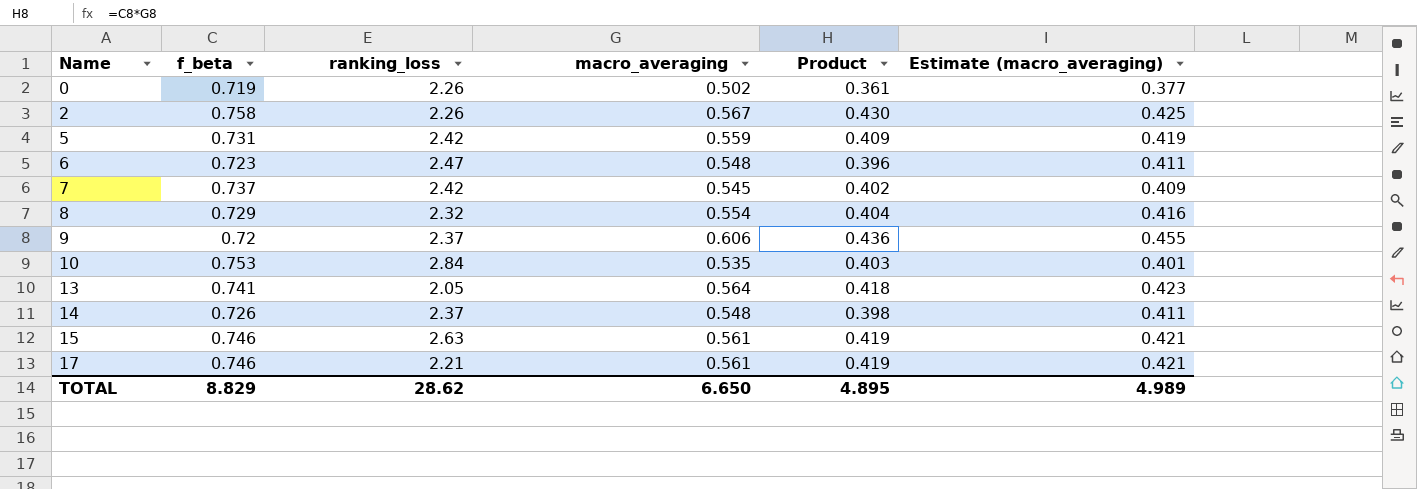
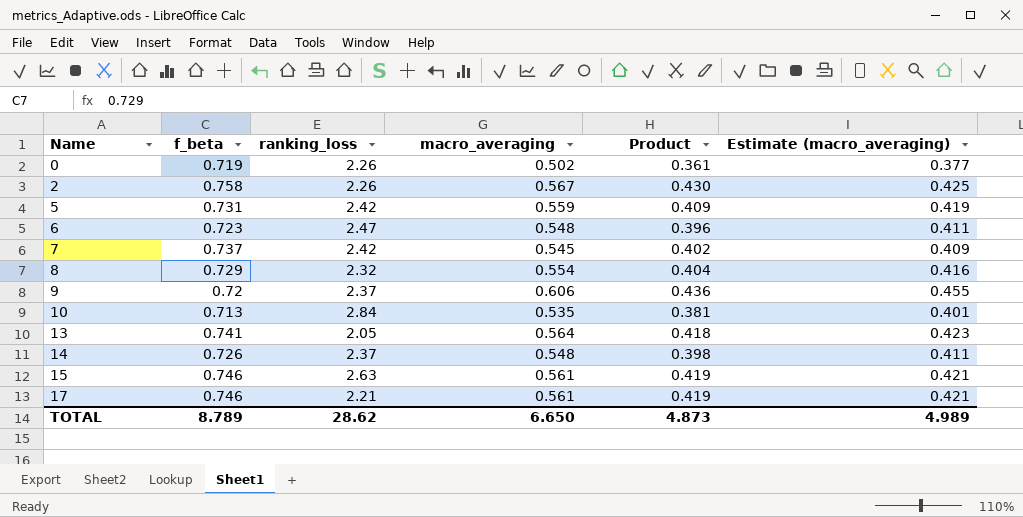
10 | f_beta: 0.753 -> 0.713
10 | Product: 0.403 -> 0.381
TOTAL | f_beta: 8.829 -> 8.789
TOTAL | Product: 4.895 -> 4.873

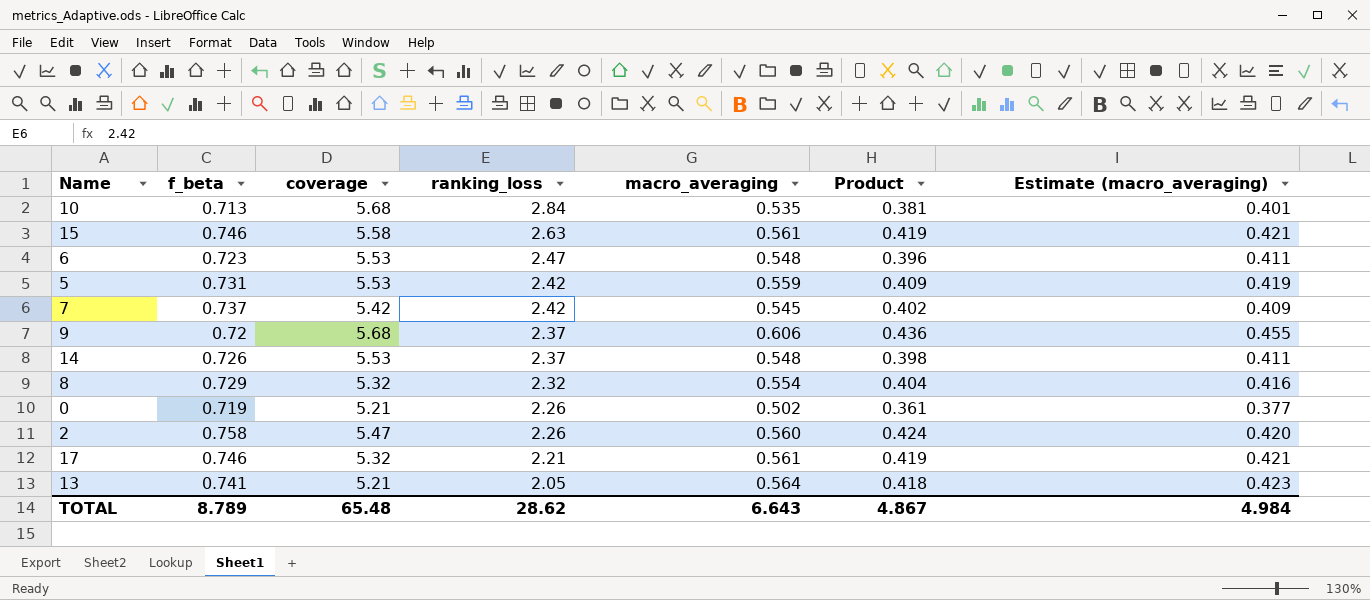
row order: Name ascending -> ranking_loss descending
column coverage | position: none -> 3
2 | macro_averaging: 0.567 -> 0.560
2 | Product: 0.430 -> 0.424
2 | Estimate (macro_averaging): 0.425 -> 0.420
TOTAL | macro_averaging: 6.650 -> 6.643
TOTAL | Product: 4.873 -> 4.867
TOTAL | Estimate (macro_averaging): 4.989 -> 4.984

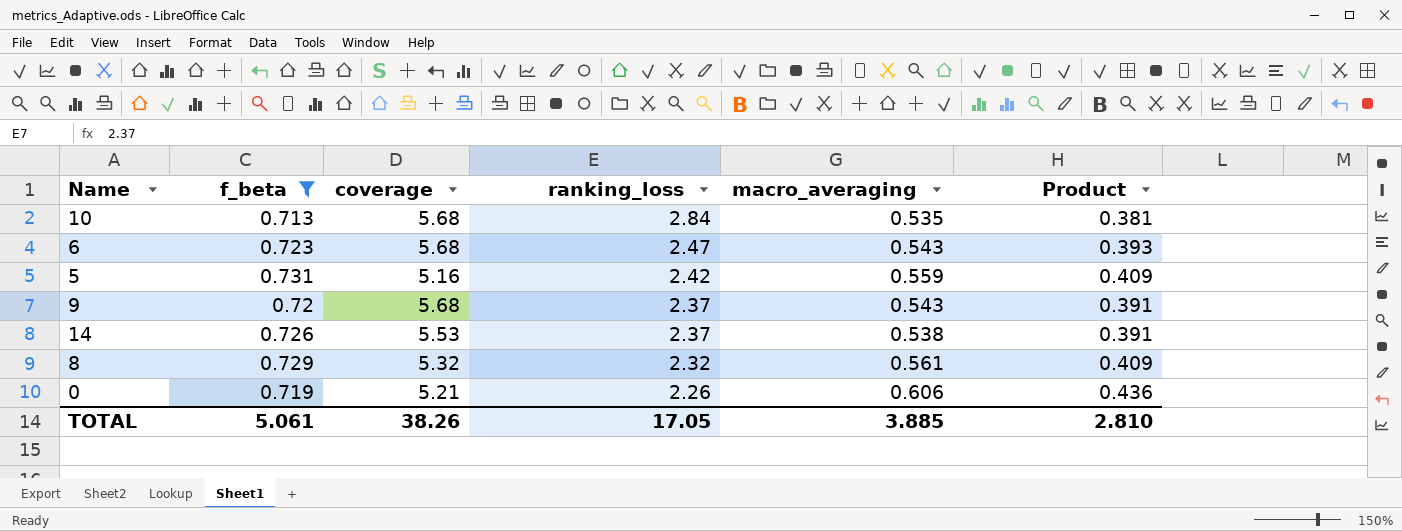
filter: none -> f_beta <= 0.731
column Estimate (macro_averaging) | formula: [macro_averaging] * 0.75 -> none
6 | coverage: 5.53 -> 5.68
6 | macro_averaging: 0.548 -> 0.543
6 | Product: 0.396 -> 0.393
5 | coverage: 5.53 -> 5.16
9 | macro_averaging: 0.606 -> 0.543
9 | Product: 0.436 -> 0.391
14 | macro_averaging: 0.548 -> 0.538
14 | Product: 0.398 -> 0.391
8 | macro_averaging: 0.554 -> 0.561
8 | Product: 0.404 -> 0.409
0 | macro_averaging: 0.502 -> 0.606
0 | Product: 0.361 -> 0.436
TOTAL | f_beta: 8.789 -> 5.061
TOTAL | coverage: 65.48 -> 38.26
TOTAL | ranking_loss: 28.62 -> 17.05
TOTAL | macro_averaging: 6.643 -> 3.885
TOTAL | Product: 4.867 -> 2.810

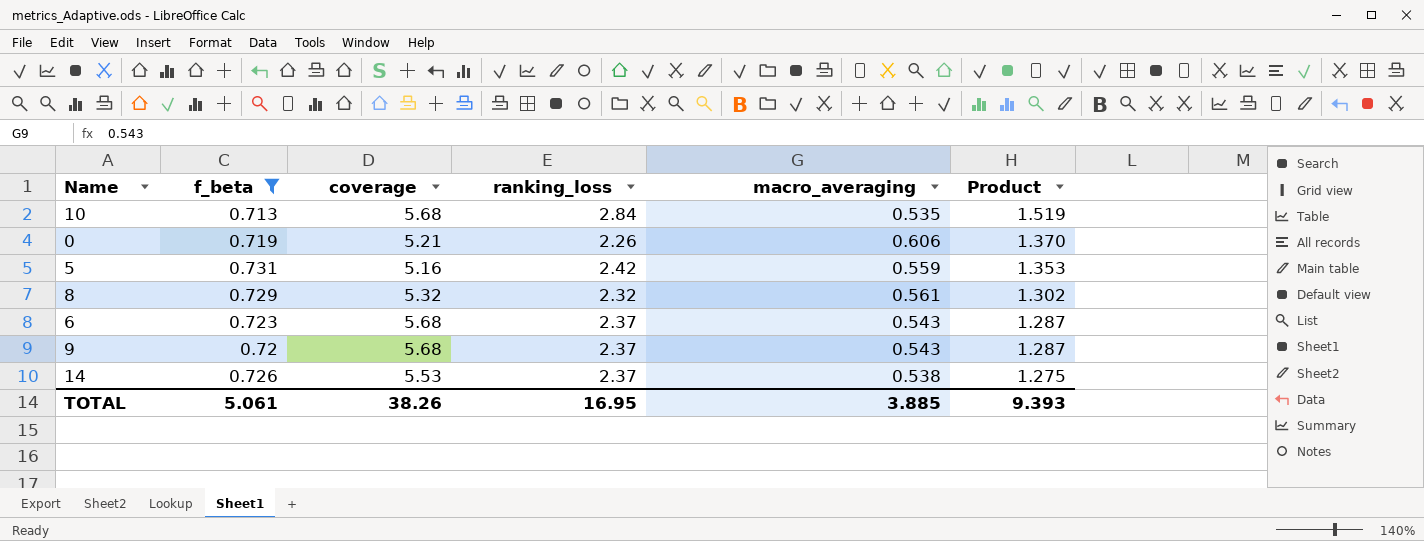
row order: ranking_loss descending -> Product descending
column Product | formula: [f_beta] * [macro_averaging] -> [ranking_loss] * [macro_averaging]
6 | ranking_loss: 2.47 -> 2.37
TOTAL | ranking_loss: 17.05 -> 16.95
TOTAL | Product: 2.810 -> 9.393

